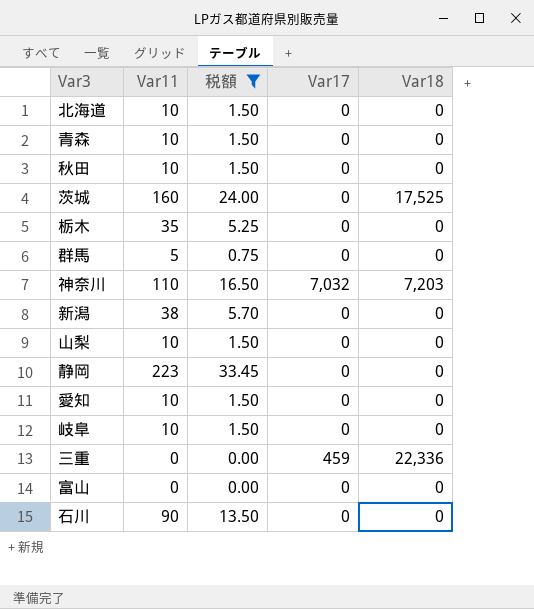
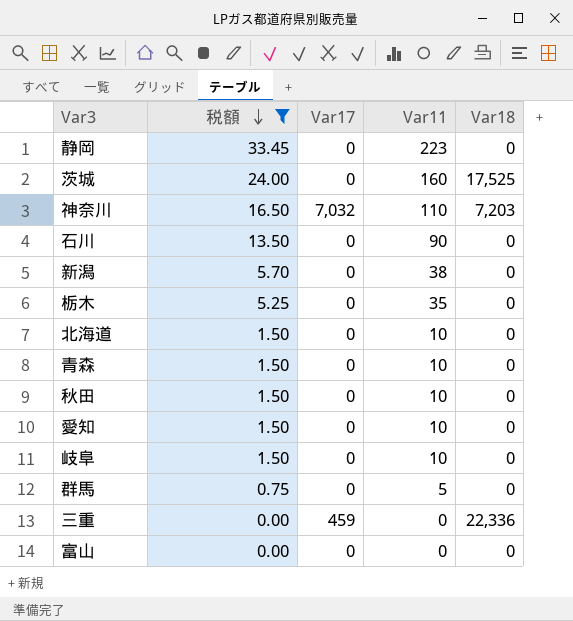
row order: none -> 税額 descending
column Var11 | position: 2 -> 4
row 山梨: 10 | 1.50 | 0 | 0 -> none

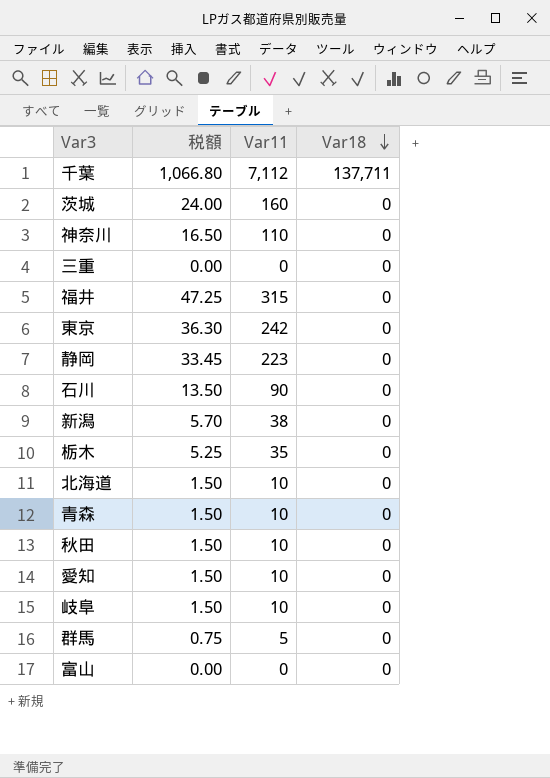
filter: 税額 <= 33.45 -> none
row order: 税額 descending -> Var18 descending
column Var17 | position: 3 -> none
茨城 | Var18: 17,525 -> 0
神奈川 | Var18: 7,203 -> 0
三重 | Var18: 22,336 -> 0

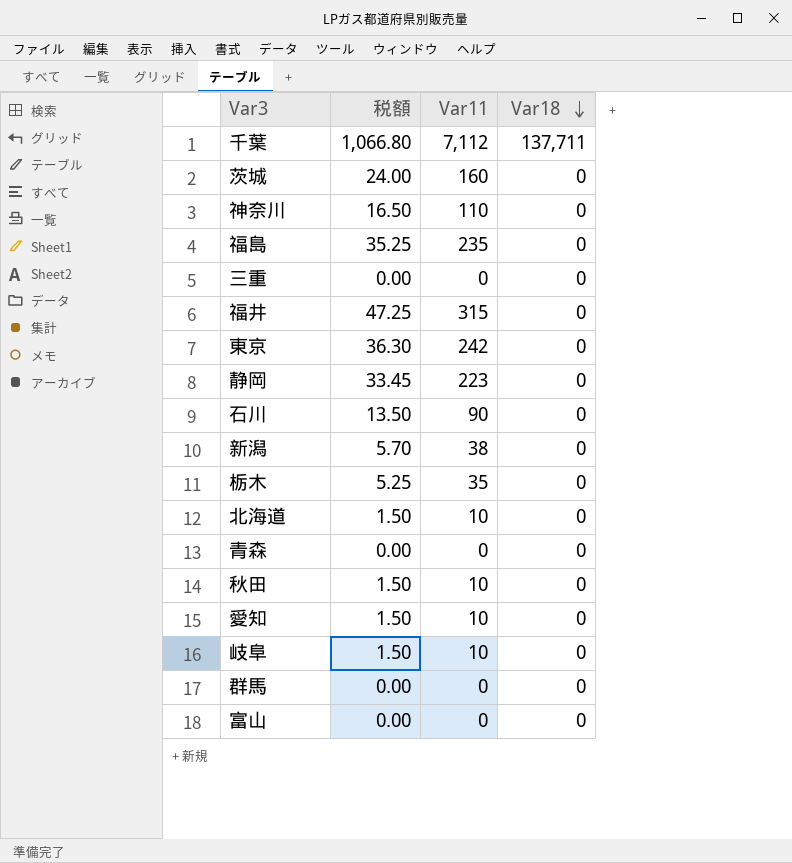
row 福島: none -> 35.25 | 235 | 0
青森 | 税額: 1.50 -> 0.00
青森 | Var11: 10 -> 0
群馬 | 税額: 0.75 -> 0.00
群馬 | Var11: 5 -> 0

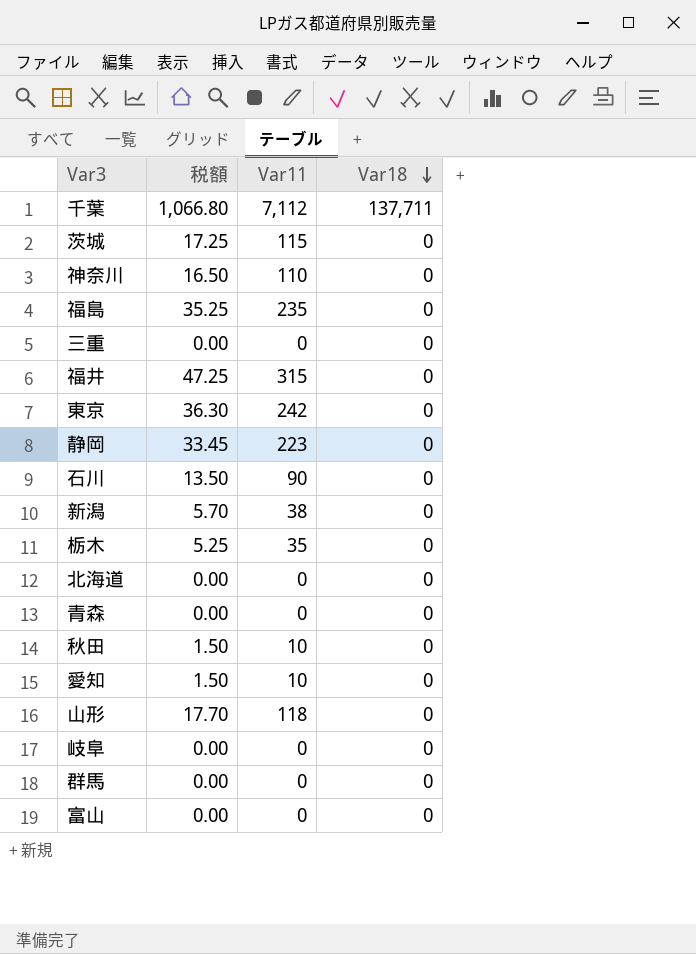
茨城 | 税額: 24.00 -> 17.25
茨城 | Var11: 160 -> 115
北海道 | 税額: 1.50 -> 0.00
北海道 | Var11: 10 -> 0
row 山形: none -> 17.70 | 118 | 0
岐阜 | 税額: 1.50 -> 0.00
岐阜 | Var11: 10 -> 0

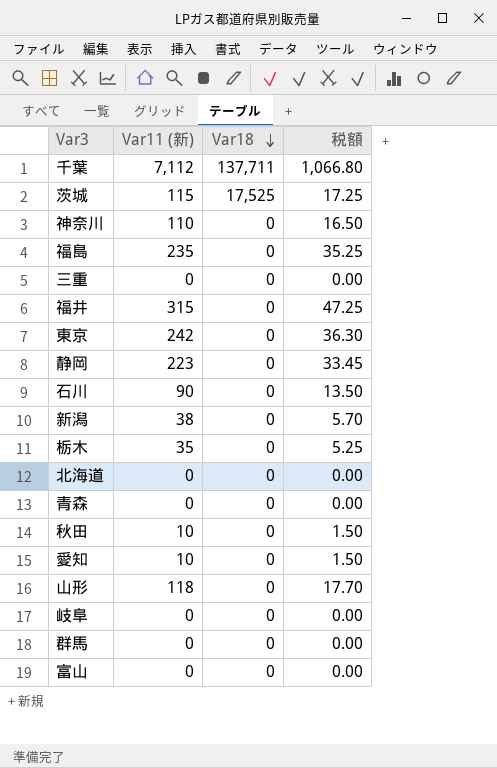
column name: Var11 -> Var11 (新)
column 税額 | position: 2 -> 4
茨城 | Var18: 0 -> 17,525

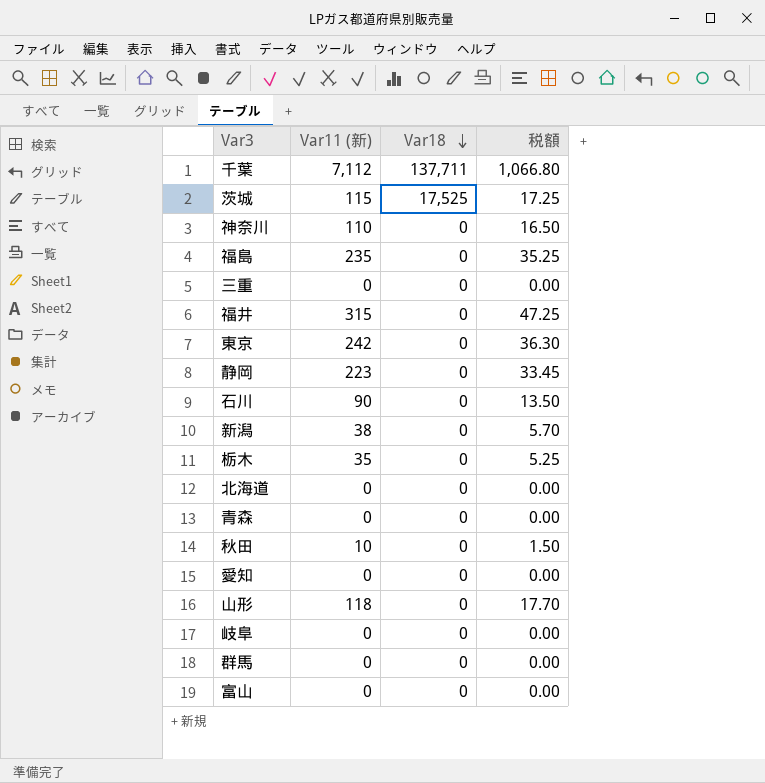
愛知 | Var11 (新): 10 -> 0
愛知 | 税額: 1.50 -> 0.00

